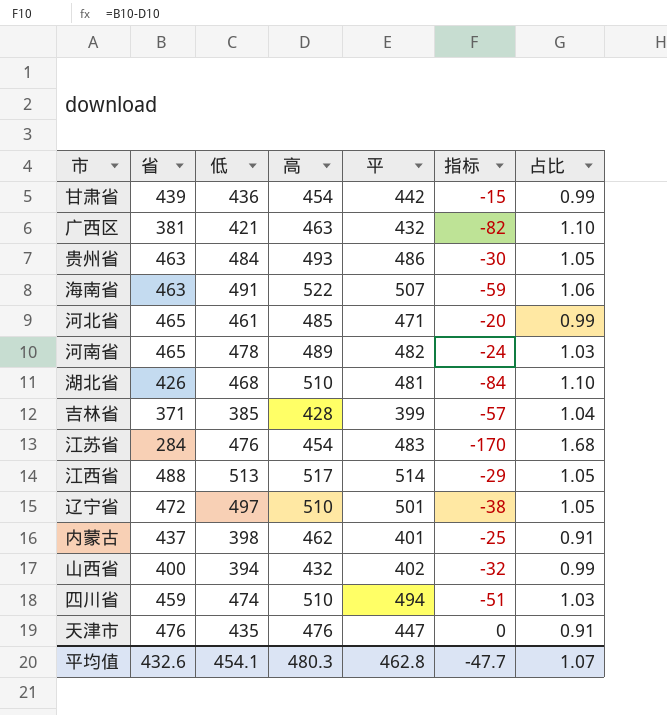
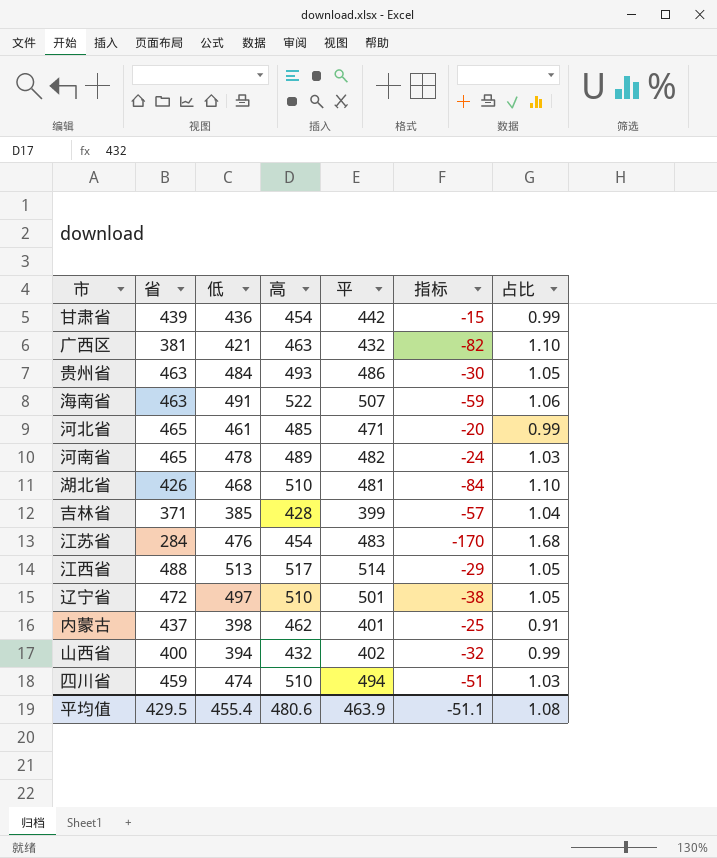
row 天津市: 476 | 435 | 476 | 447 | 0 | 0.91 -> none
平均值 | 省: 432.6 -> 429.5
平均值 | 低: 454.1 -> 455.4
平均值 | 高: 480.3 -> 480.6
平均值 | 平: 462.8 -> 463.9
平均值 | 指标: -47.7 -> -51.1
平均值 | 占比: 1.07 -> 1.08

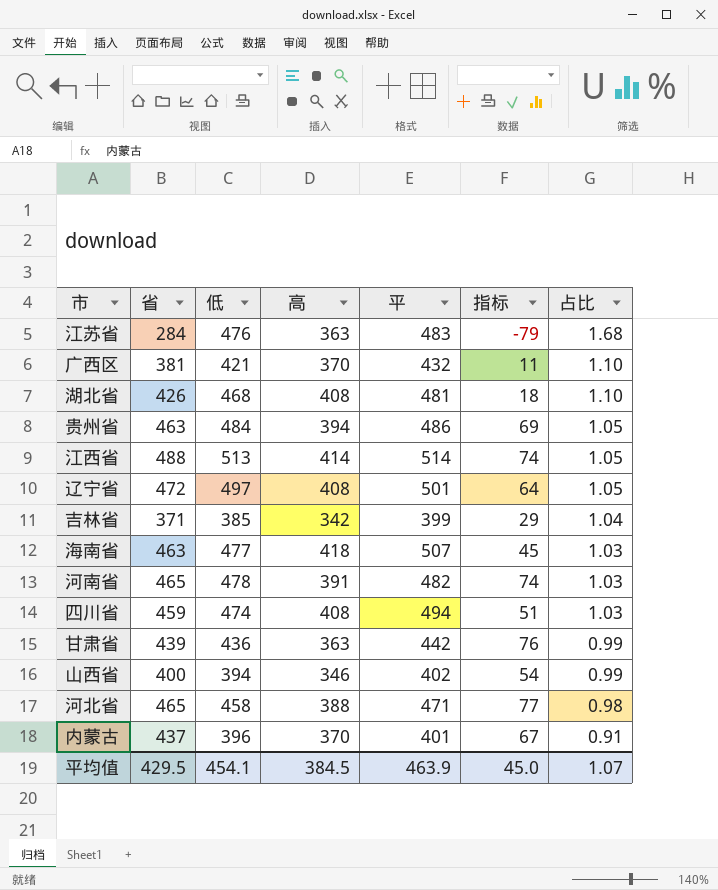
row order: none -> 占比 descending
江苏省 | 高: 454 -> 363
江苏省 | 指标: -170 -> -79
广西区 | 高: 463 -> 370
广西区 | 指标: -82 -> 11
湖北省 | 高: 510 -> 408
湖北省 | 指标: -84 -> 18
贵州省 | 高: 493 -> 394
贵州省 | 指标: -30 -> 69
江西省 | 高: 517 -> 414
江西省 | 指标: -29 -> 74
辽宁省 | 高: 510 -> 408
辽宁省 | 指标: -38 -> 64
吉林省 | 高: 428 -> 342
吉林省 | 指标: -57 -> 29
海南省 | 低: 491 -> 477
海南省 | 高: 522 -> 418
海南省 | 指标: -59 -> 45
海南省 | 占比: 1.06 -> 1.03
河南省 | 高: 489 -> 391
河南省 | 指标: -24 -> 74
四川省 | 高: 510 -> 408
四川省 | 指标: -51 -> 51
甘肃省 | 高: 454 -> 363
甘肃省 | 指标: -15 -> 76
山西省 | 高: 432 -> 346
山西省 | 指标: -32 -> 54
河北省 | 低: 461 -> 458
河北省 | 高: 485 -> 388
河北省 | 指标: -20 -> 77
河北省 | 占比: 0.99 -> 0.98
内蒙古 | 低: 398 -> 396
内蒙古 | 高: 462 -> 370
内蒙古 | 指标: -25 -> 67
平均值 | 低: 455.4 -> 454.1
平均值 | 高: 480.6 -> 384.5
平均值 | 指标: -51.1 -> 45.0
平均值 | 占比: 1.08 -> 1.07

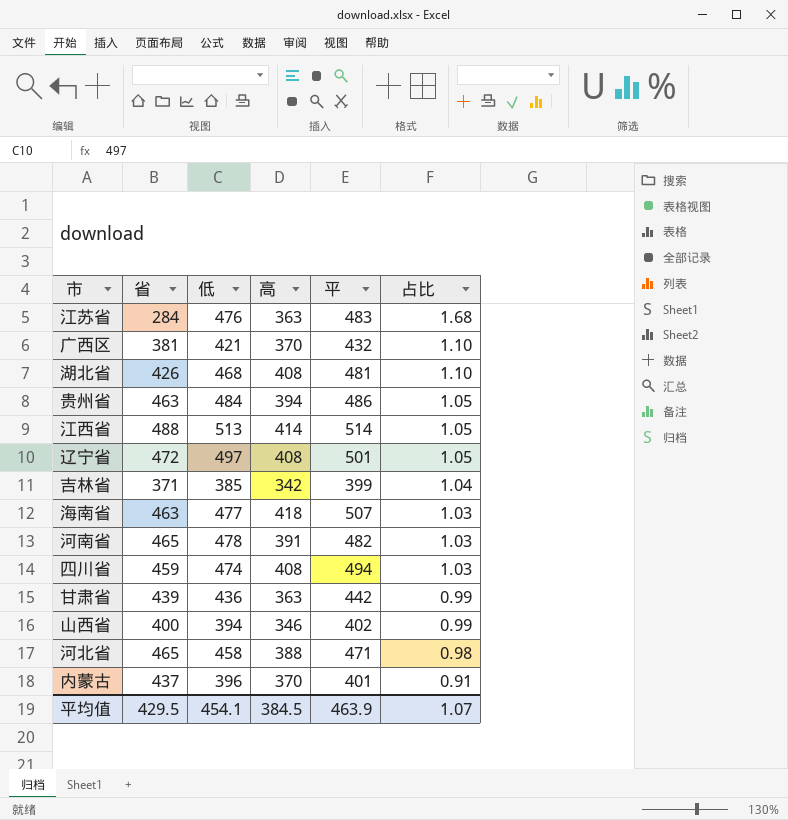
column 指标 | formula: [省] - [高] -> none

